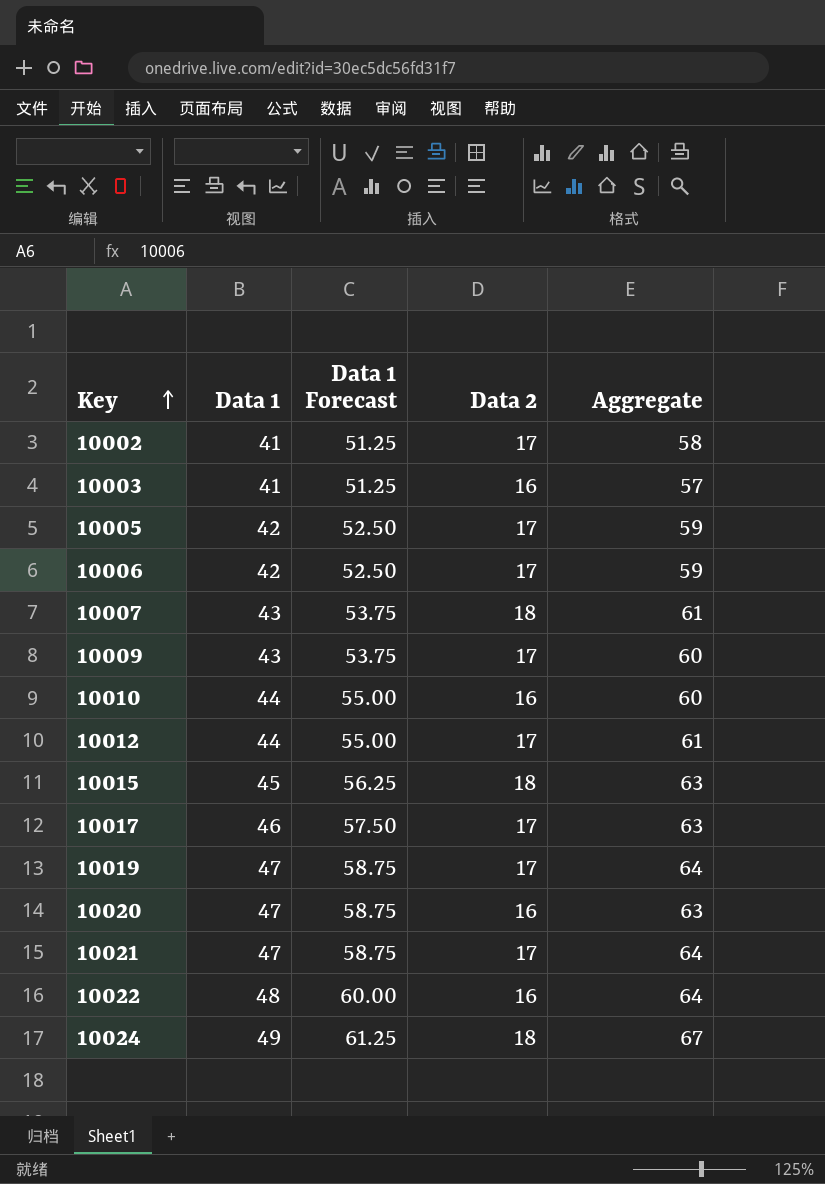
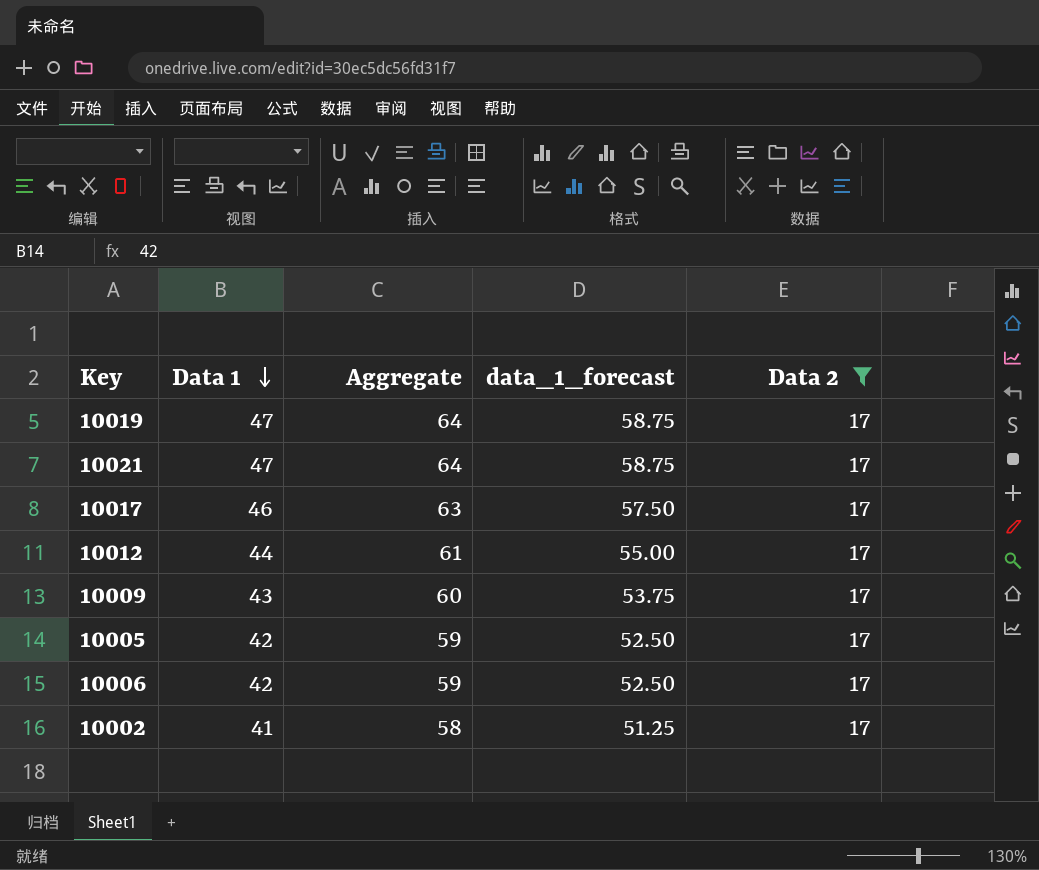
filter: none -> Data 2 = 17
row order: Key ascending -> Data 1 descending
column Aggregate | position: 5 -> 3
column name: Data 1 Forecast -> data_1_forecast

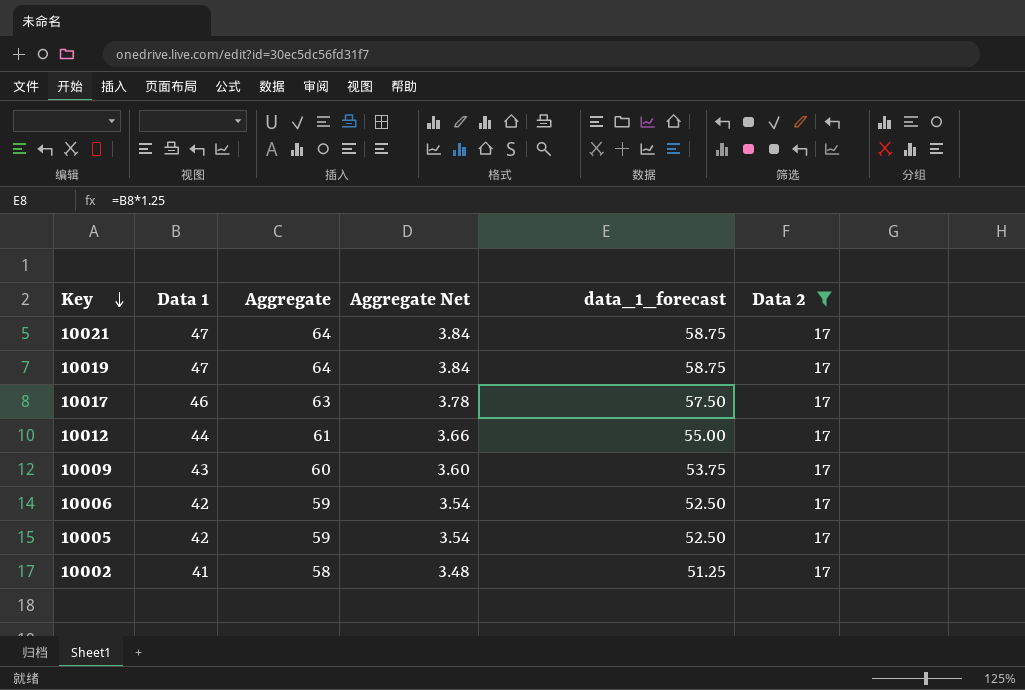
row order: Data 1 descending -> Key descending
column Aggregate Net | formula: none -> [Aggregate] * 0.06

